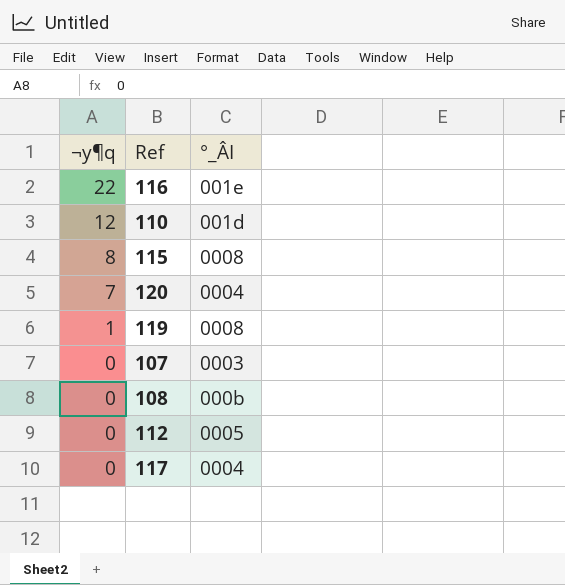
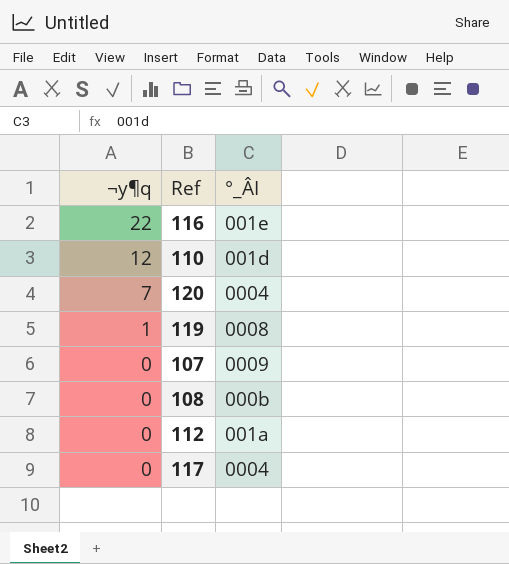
row 115: 8 | 0008 -> none
107 | °_ÂI: 0003 -> 0009
112 | °_ÂI: 0005 -> 001a

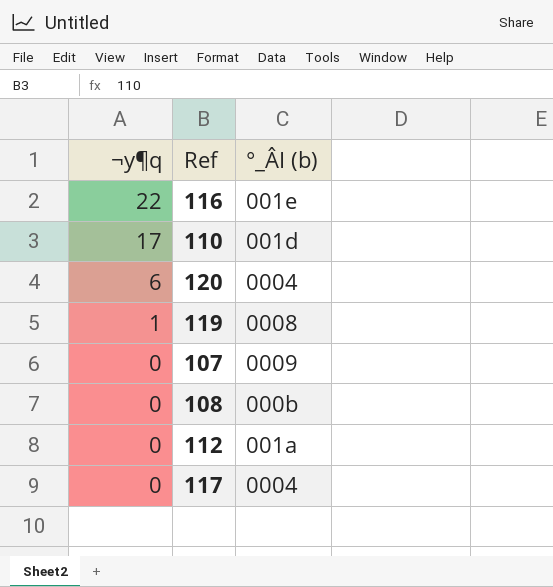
column name: °_ÂI -> °_ÂI (b)
110 | ¬y¶q: 12 -> 17
120 | ¬y¶q: 7 -> 6

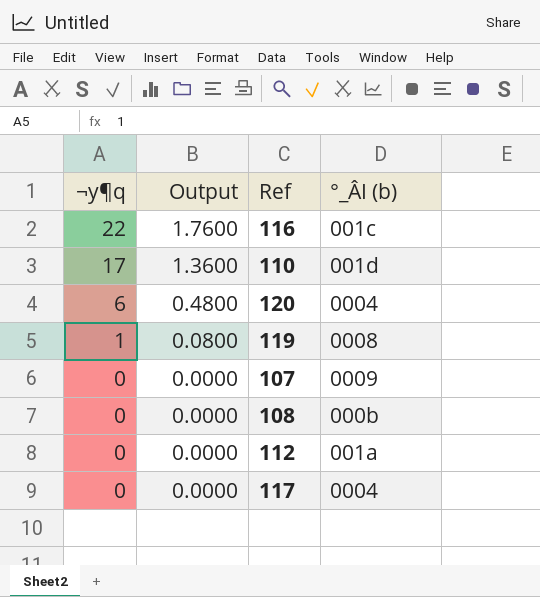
column Output | formula: none -> [¬y¶q] * 0.08
116 | °_ÂI (b): 001e -> 001c

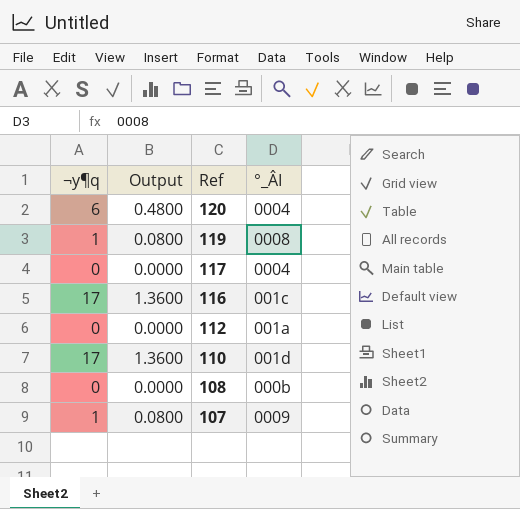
row order: ¬y¶q descending -> Ref descending
column name: °_ÂI (b) -> °_ÂI
116 | ¬y¶q: 22 -> 17
116 | Output: 1.7600 -> 1.3600
107 | ¬y¶q: 0 -> 1
107 | Output: 0.0000 -> 0.0800

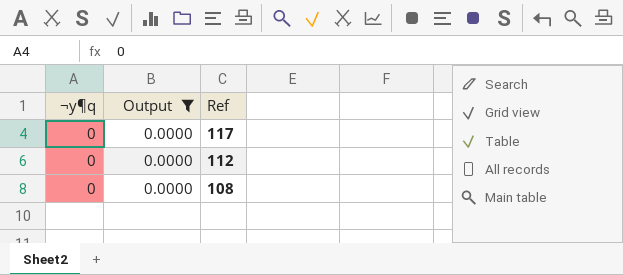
filter: none -> Output = 0.0000
column °_ÂI | position: 4 -> none

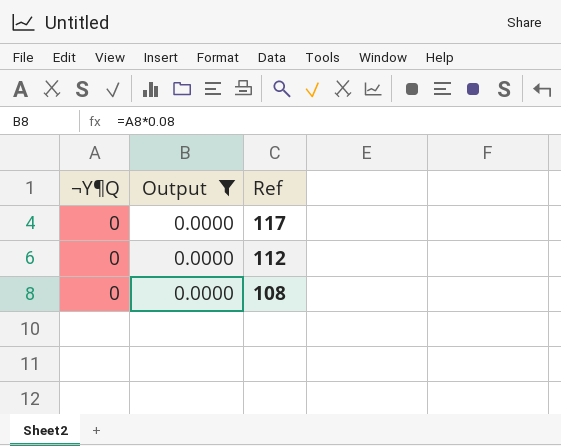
column name: ¬y¶q -> ¬Y¶Q

